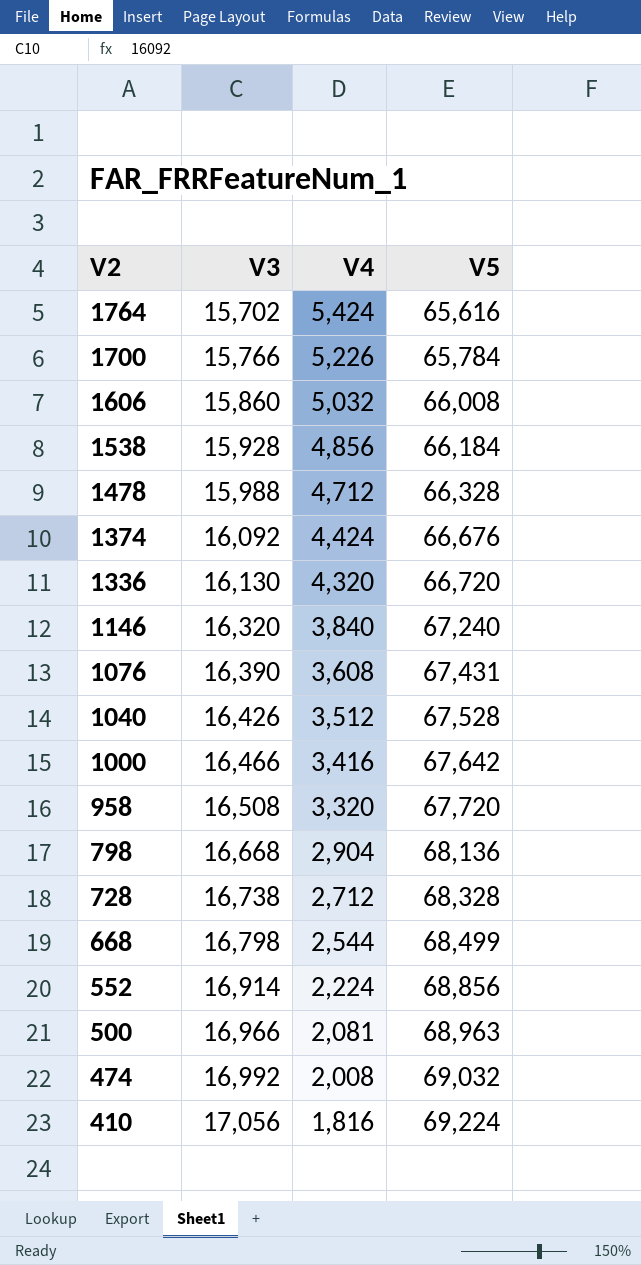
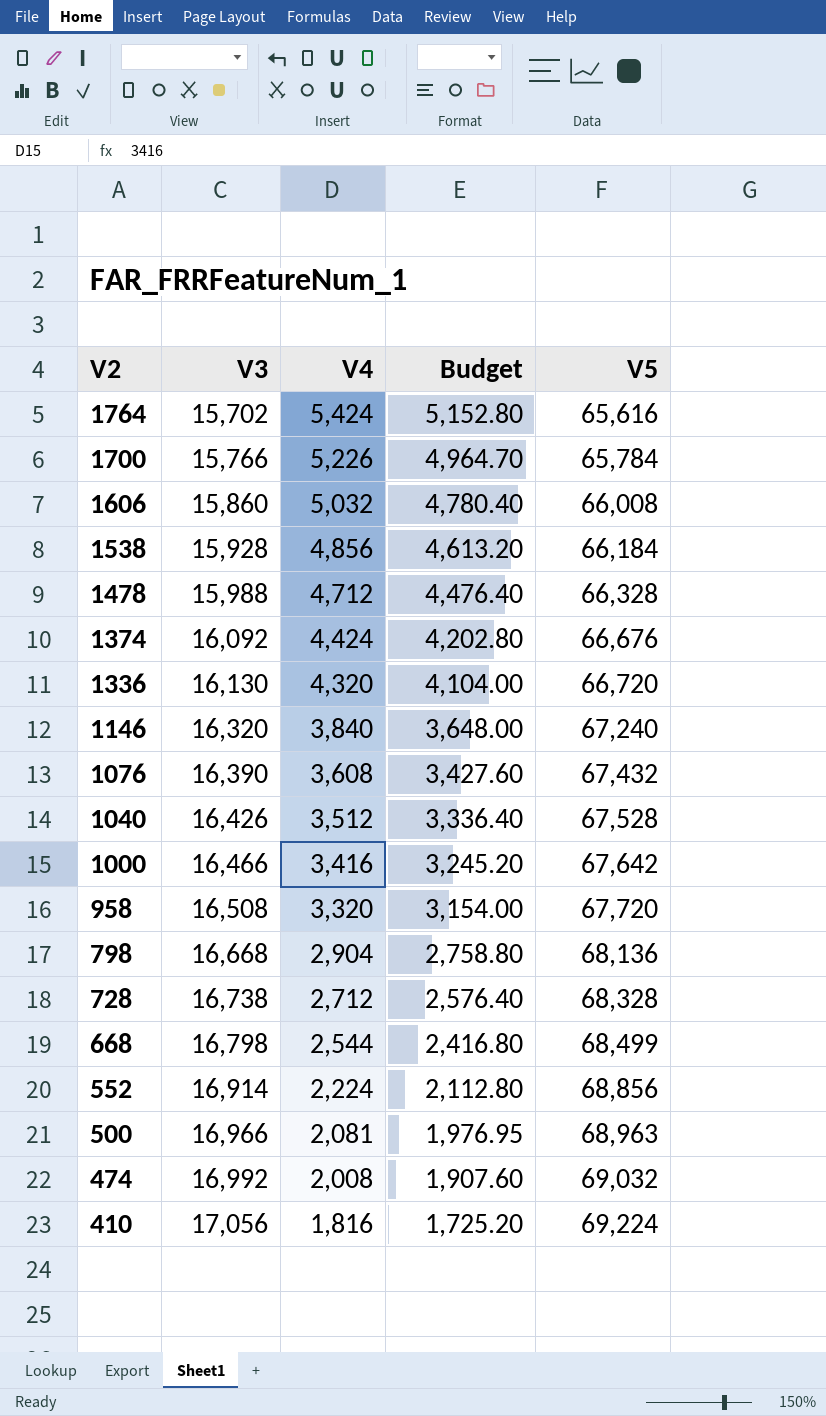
column Budget | formula: none -> [V4] * 0.95
1076 | V5: 67,431 -> 67,432

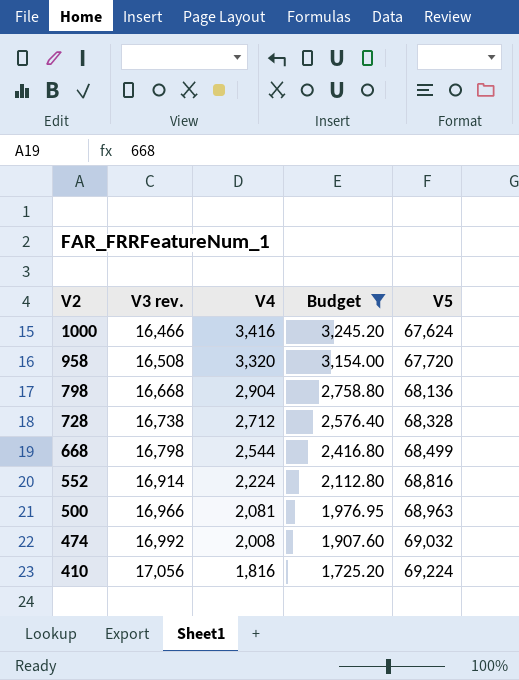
filter: none -> Budget <= 3,245.20
column name: V3 -> V3 rev.
1000 | V5: 67,642 -> 67,624
552 | V5: 68,856 -> 68,816

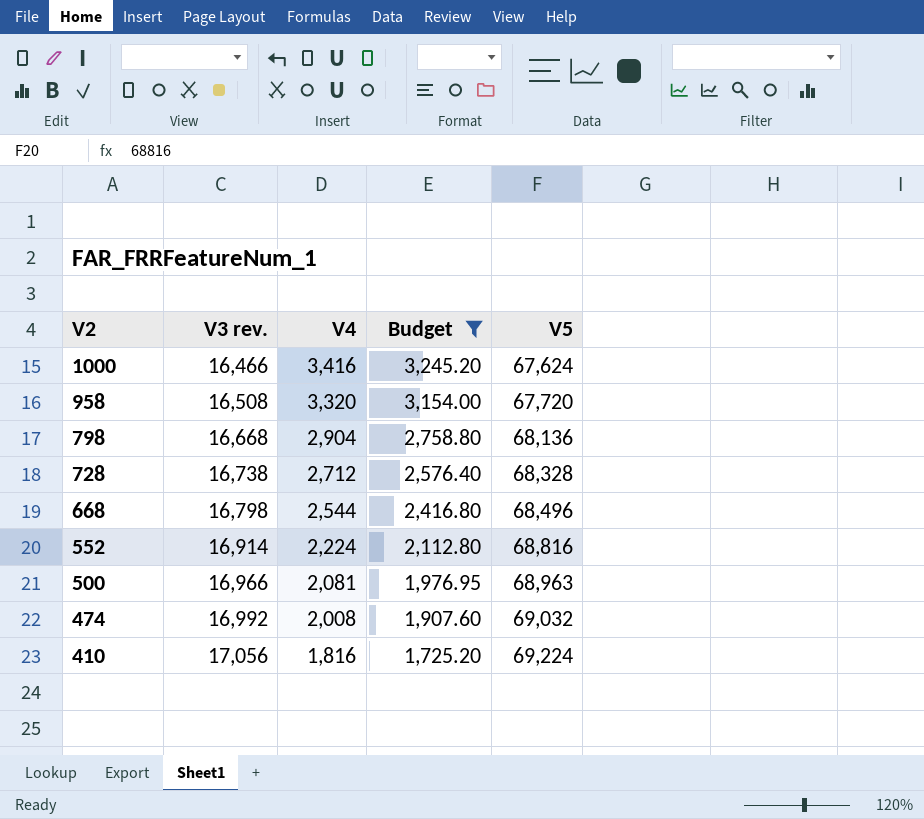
668 | V5: 68,499 -> 68,496

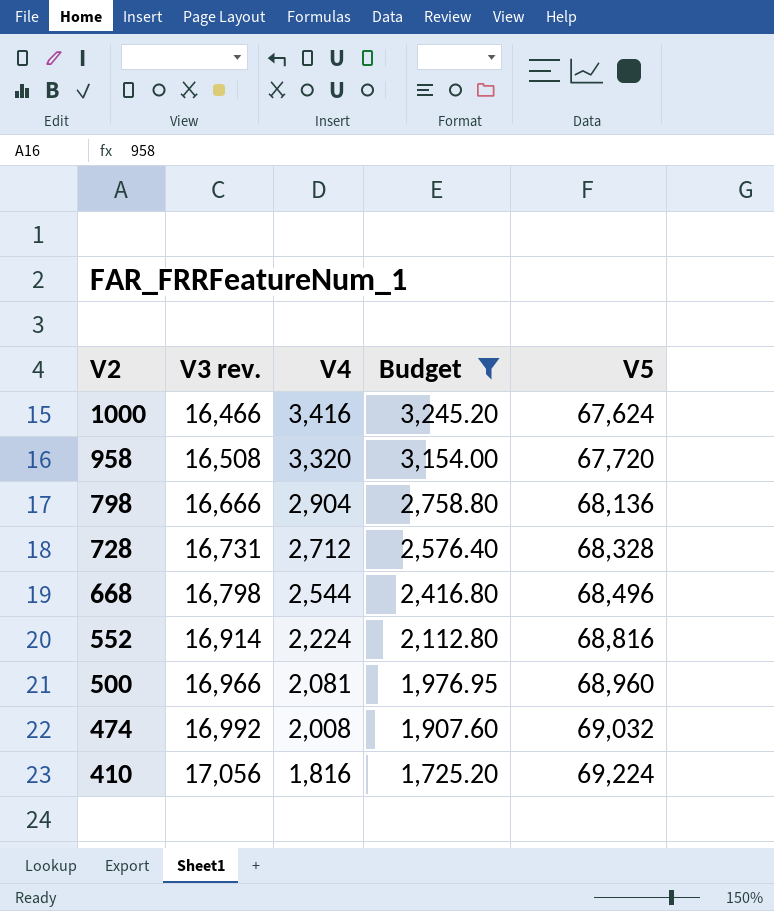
798 | V3 rev.: 16,668 -> 16,666
728 | V3 rev.: 16,738 -> 16,731
500 | V5: 68,963 -> 68,960

